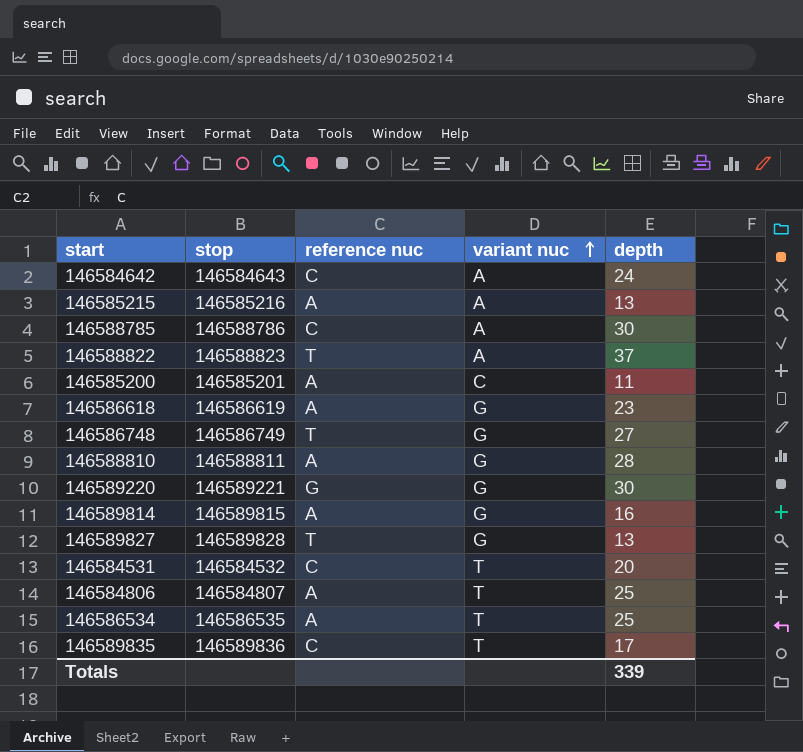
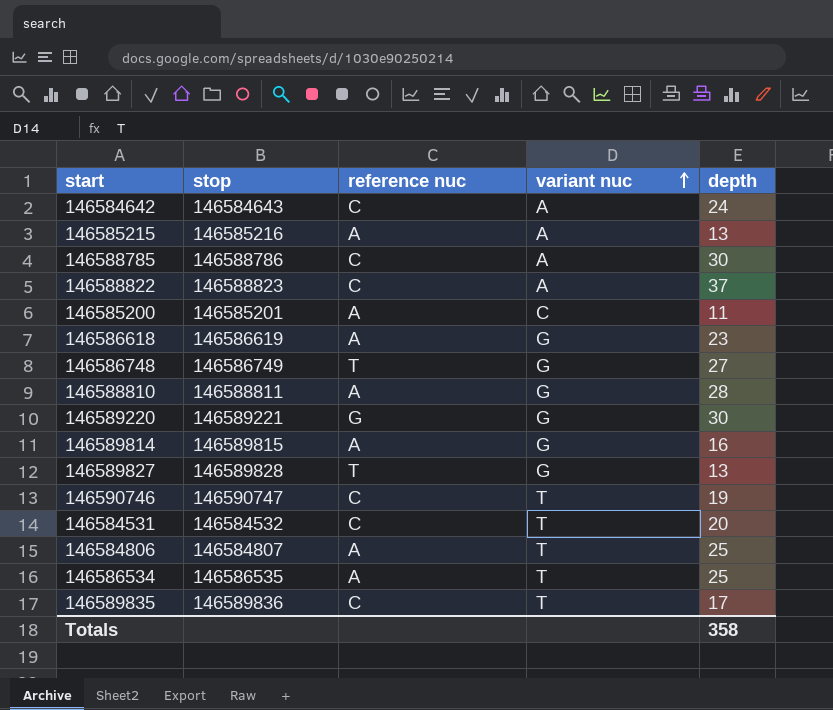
146588822 | reference nuc: T -> C
row 146590746: none -> 146590747 | C | T | 19
Totals | depth: 339 -> 358

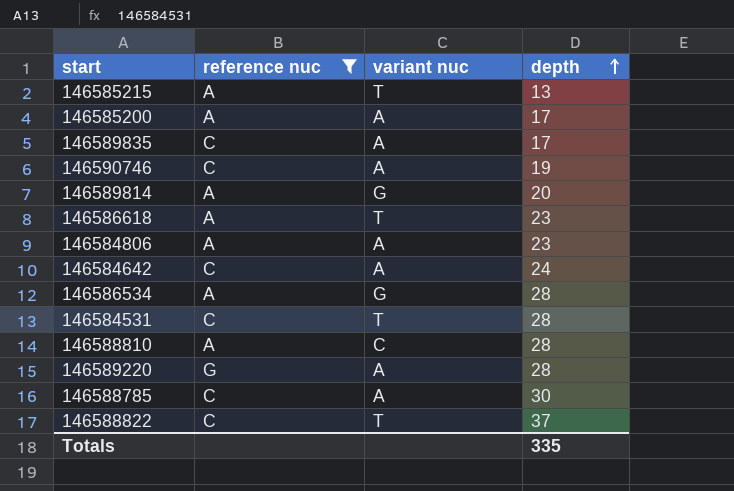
filter: none -> reference nuc != T
row order: variant nuc ascending -> depth ascending
column stop | position: 2 -> none
146585215 | variant nuc: A -> T
146585200 | variant nuc: C -> A
146585200 | depth: 11 -> 17
146589835 | variant nuc: T -> A
146590746 | variant nuc: T -> A
146589814 | depth: 16 -> 20
146586618 | variant nuc: G -> T
146584806 | variant nuc: T -> A
146584806 | depth: 25 -> 23
146586534 | variant nuc: T -> G
146586534 | depth: 25 -> 28
146584531 | depth: 20 -> 28
146588810 | variant nuc: G -> C
146589220 | variant nuc: G -> A
146589220 | depth: 30 -> 28
146588822 | variant nuc: A -> T
Totals | depth: 358 -> 335

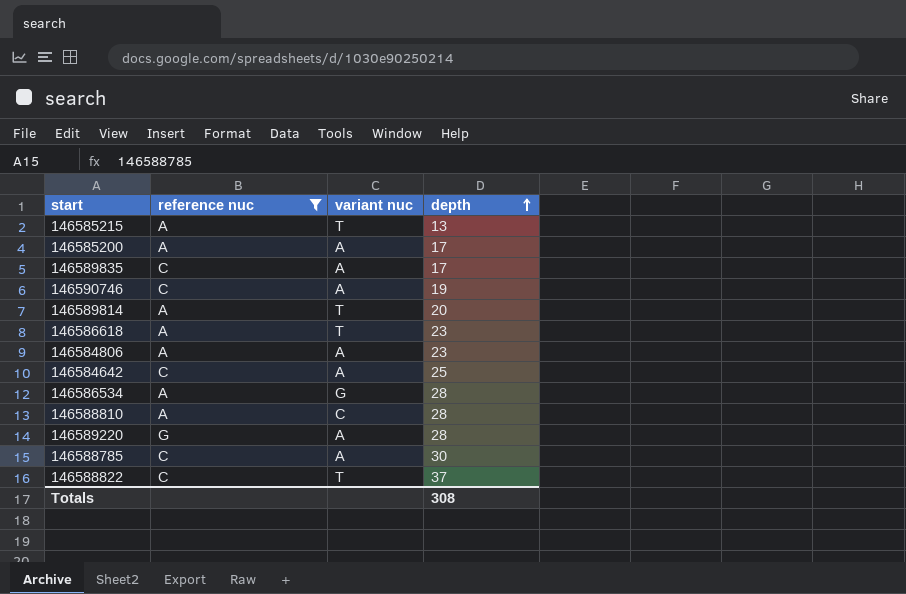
row 146584531: C | T | 28 -> none
146589814 | variant nuc: G -> T
146584642 | depth: 24 -> 25
Totals | depth: 335 -> 308

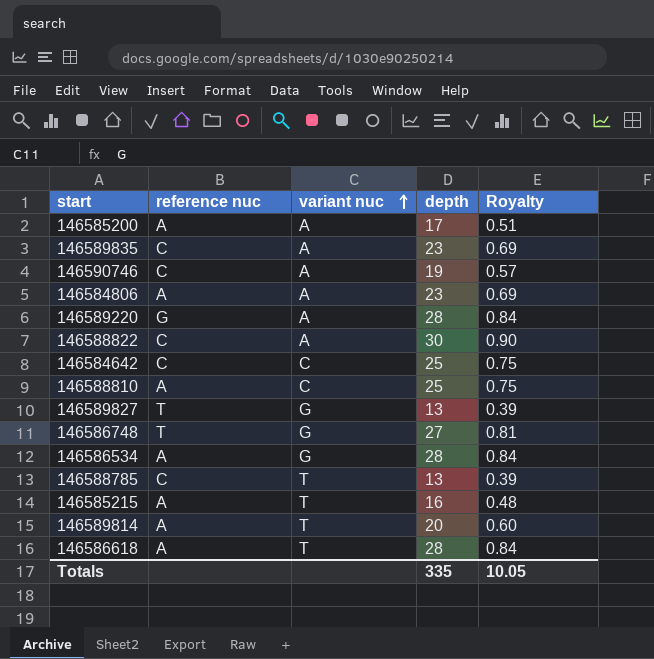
filter: reference nuc != T -> none
row order: depth ascending -> variant nuc ascending
column Royalty | formula: none -> [depth] * 0.03
146589835 | depth: 17 -> 23
146588822 | variant nuc: T -> A
146588822 | depth: 37 -> 30
146584642 | variant nuc: A -> C
146588810 | depth: 28 -> 25
146588785 | variant nuc: A -> T
146588785 | depth: 30 -> 13
146585215 | depth: 13 -> 16
146586618 | depth: 23 -> 28
Totals | depth: 308 -> 335

